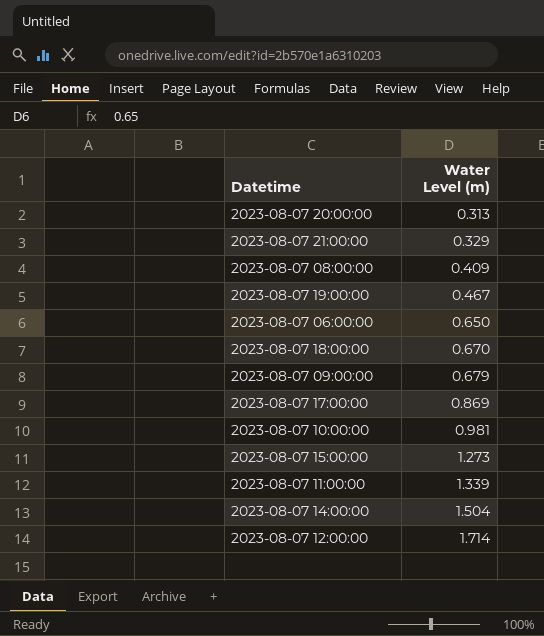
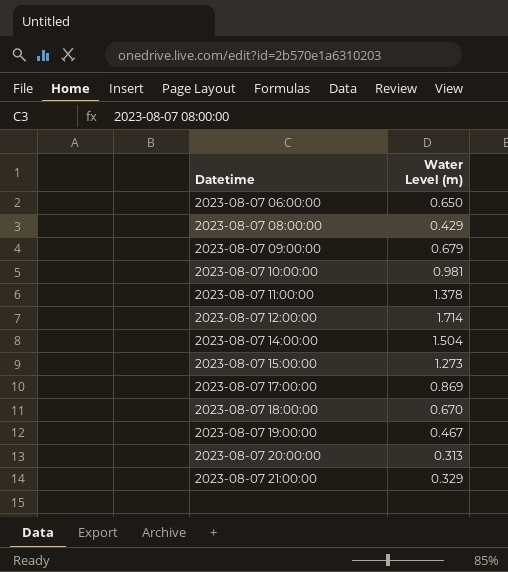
row order: Water Level (m) ascending -> Datetime ascending
2023-08-07 08:00:00 | Water Level (m): 0.409 -> 0.429
2023-08-07 11:00:00 | Water Level (m): 1.339 -> 1.378

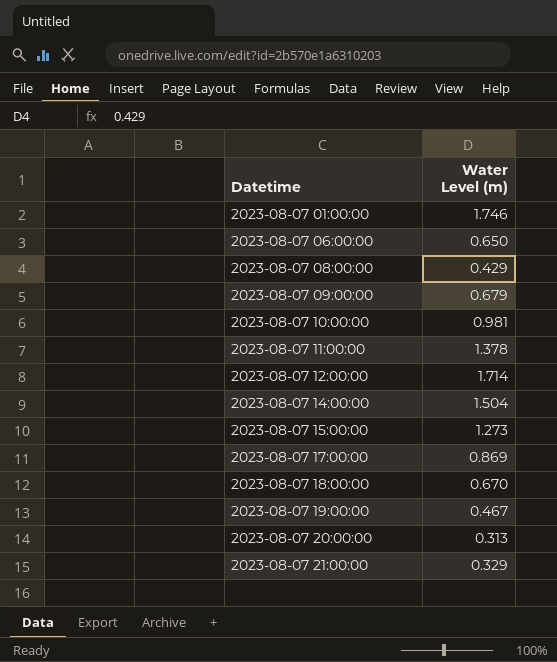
row 2023-08-07 01:00:00: none -> 1.746

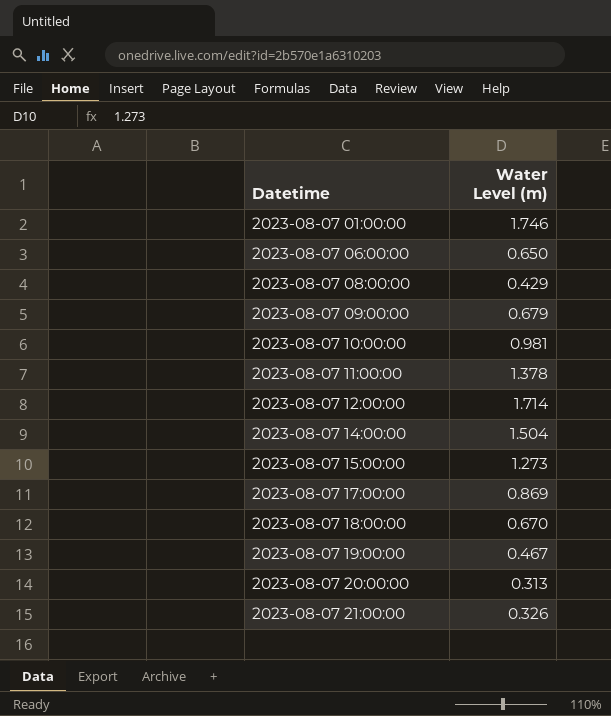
2023-08-07 21:00:00 | Water Level (m): 0.329 -> 0.326

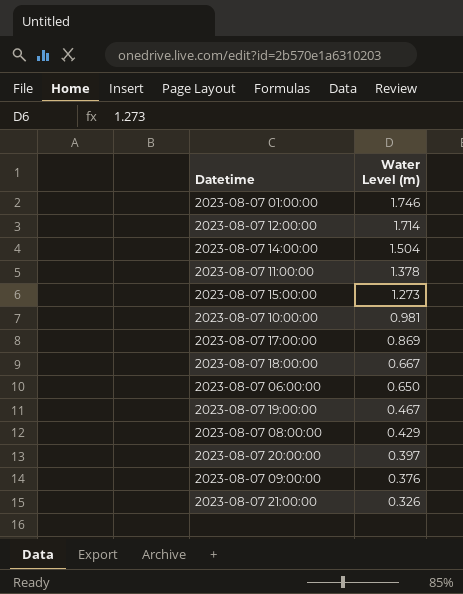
row order: Datetime ascending -> Water Level (m) descending
2023-08-07 18:00:00 | Water Level (m): 0.670 -> 0.667
2023-08-07 20:00:00 | Water Level (m): 0.313 -> 0.397
2023-08-07 09:00:00 | Water Level (m): 0.679 -> 0.376

